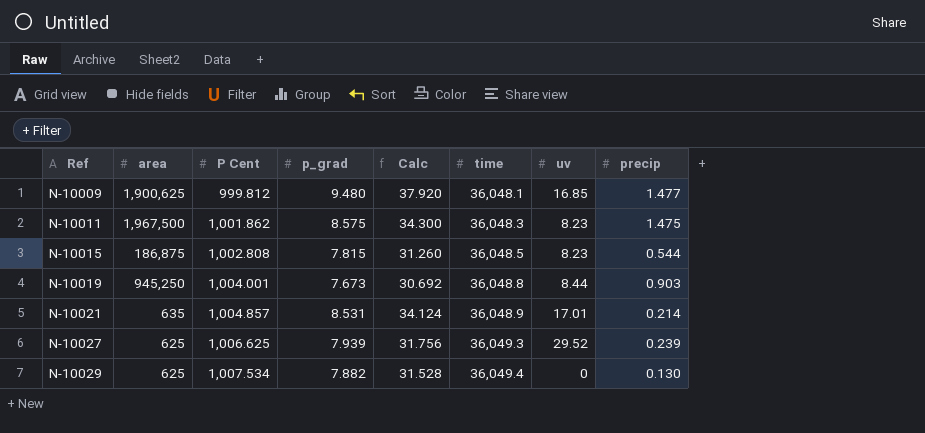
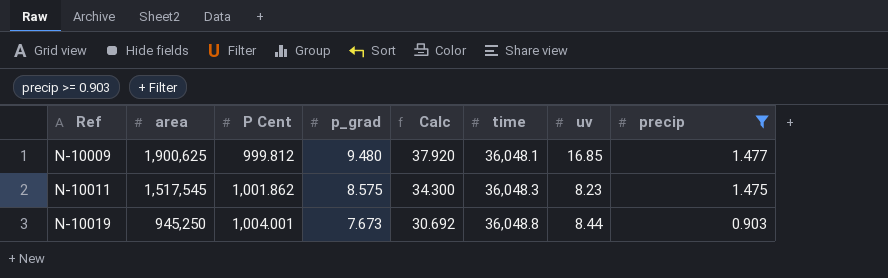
filter: none -> precip >= 0.903
N-10011 | area: 1,967,500 -> 1,517,545

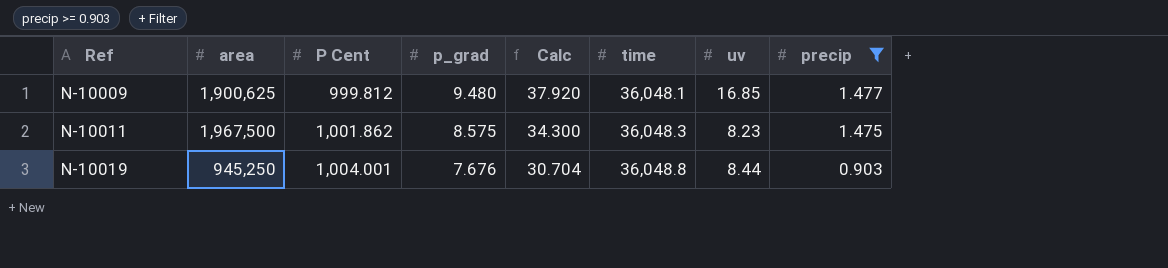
N-10011 | area: 1,517,545 -> 1,967,500
N-10019 | p_grad: 7.673 -> 7.676
N-10019 | Calc: 30.692 -> 30.704

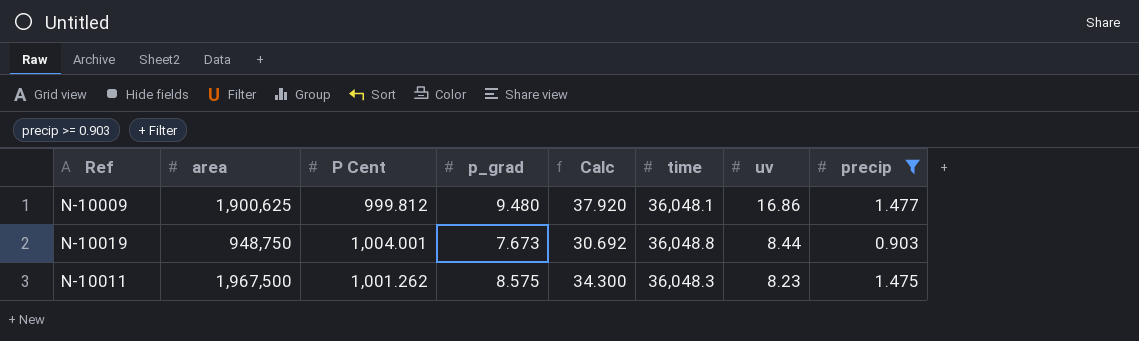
row order: Ref ascending -> uv descending
N-10009 | uv: 16.85 -> 16.86
N-10019 | area: 945,250 -> 948,750
N-10019 | p_grad: 7.676 -> 7.673
N-10019 | Calc: 30.704 -> 30.692
N-10011 | P Cent: 1,001.862 -> 1,001.262

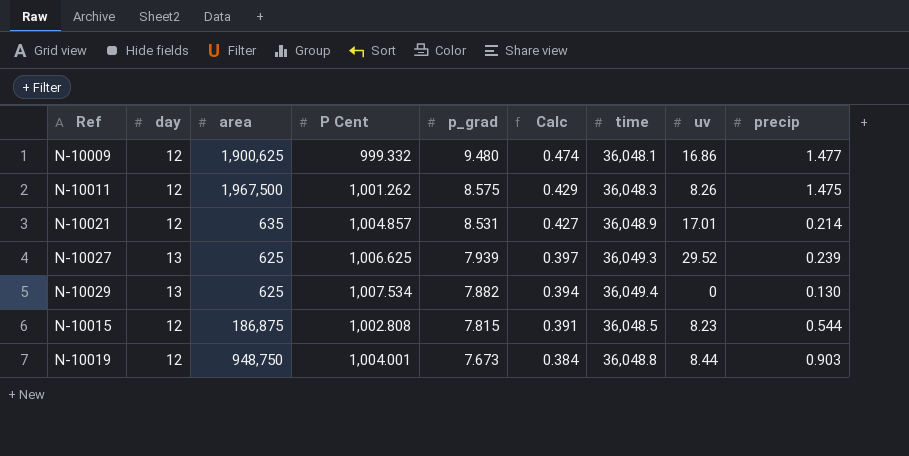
filter: precip >= 0.903 -> none
row order: uv descending -> p_grad descending
column day | position: none -> 2
column Calc | formula: [p_grad] * 4 -> [p_grad] * 0.05
N-10009 | P Cent: 999.812 -> 999.332
N-10011 | uv: 8.23 -> 8.26

